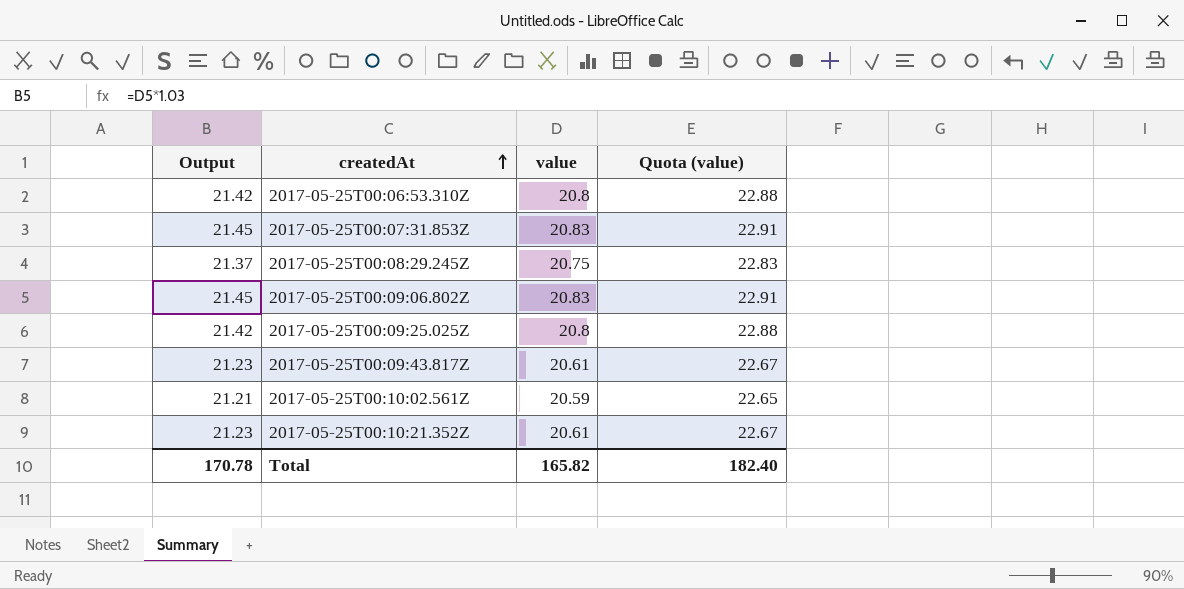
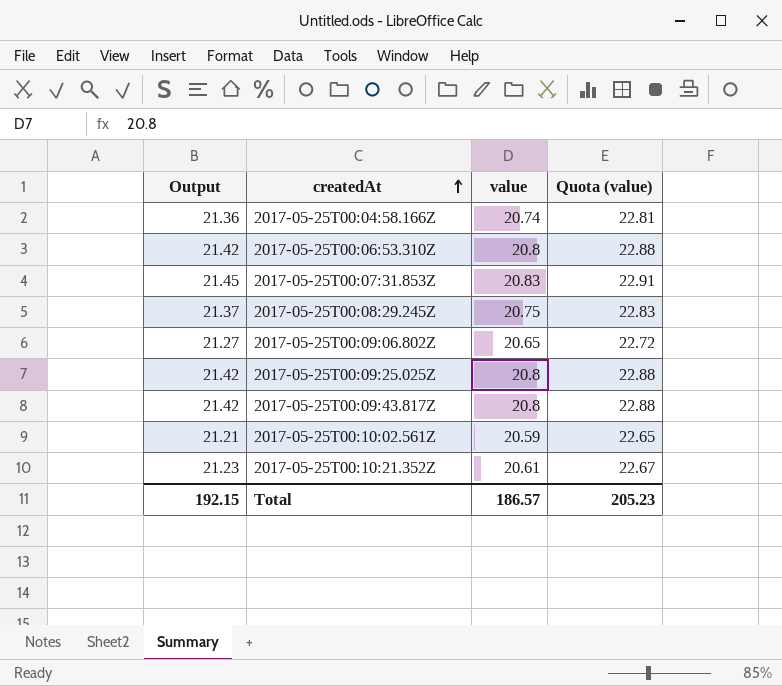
row 2017-05-25T00:04:58.166Z: none -> 21.36 | 20.74 | 22.81
2017-05-25T00:09:06.802Z | Output: 21.45 -> 21.27
2017-05-25T00:09:06.802Z | value: 20.83 -> 20.65
2017-05-25T00:09:06.802Z | Quota (value): 22.91 -> 22.72
2017-05-25T00:09:43.817Z | Output: 21.23 -> 21.42
2017-05-25T00:09:43.817Z | value: 20.61 -> 20.8
2017-05-25T00:09:43.817Z | Quota (value): 22.67 -> 22.88
Total | Output: 170.78 -> 192.15
Total | value: 165.82 -> 186.57
Total | Quota (value): 182.40 -> 205.23

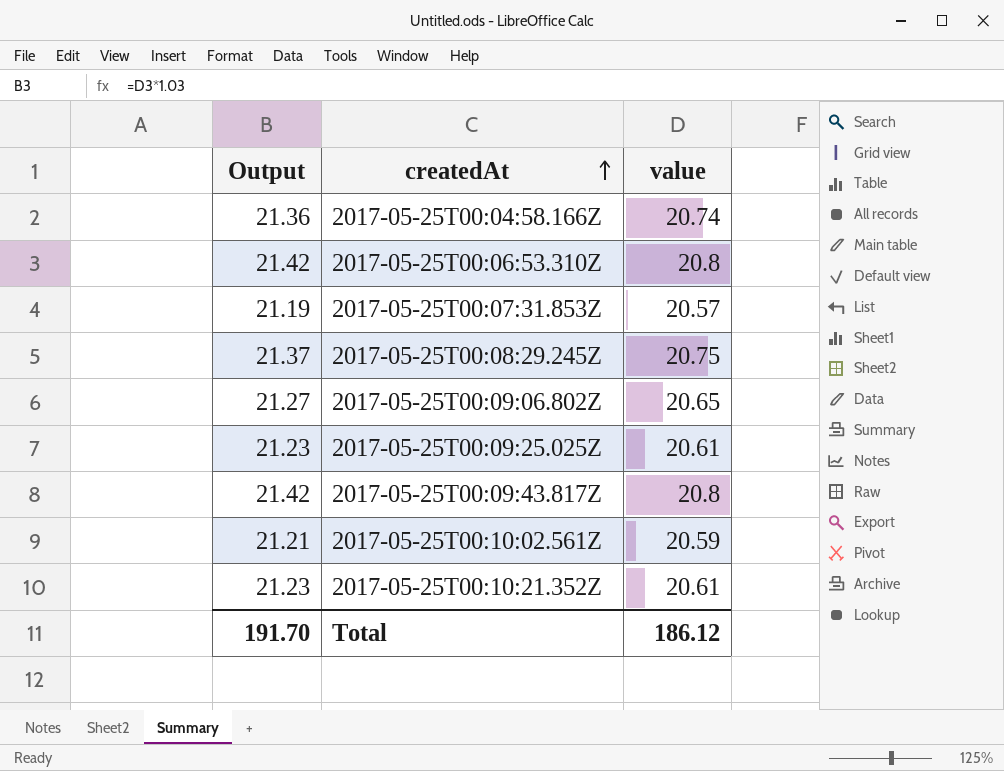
column Quota (value) | formula: [value] * 1.1 -> none
2017-05-25T00:07:31.853Z | Output: 21.45 -> 21.19
2017-05-25T00:07:31.853Z | value: 20.83 -> 20.57
2017-05-25T00:09:25.025Z | Output: 21.42 -> 21.23
2017-05-25T00:09:25.025Z | value: 20.8 -> 20.61
Total | Output: 192.15 -> 191.70
Total | value: 186.57 -> 186.12

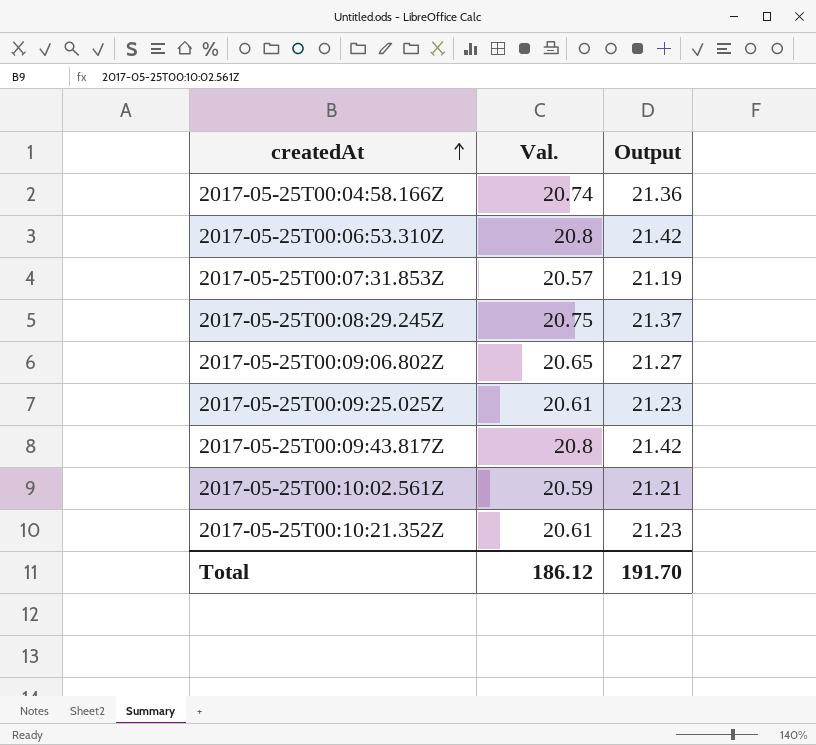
column name: value -> Val.
column Output | position: 1 -> 3

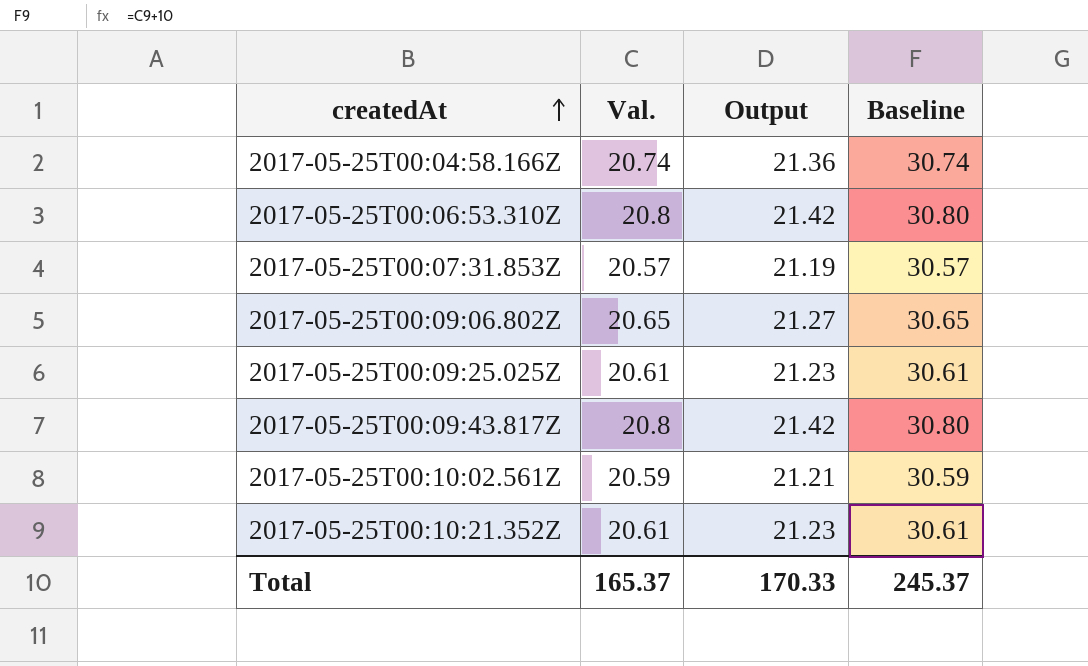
column Baseline | formula: none -> [Val.] + 10
row 2017-05-25T00:08:29.245Z: 20.75 | 21.37 -> none
Total | Val.: 186.12 -> 165.37
Total | Output: 191.70 -> 170.33

